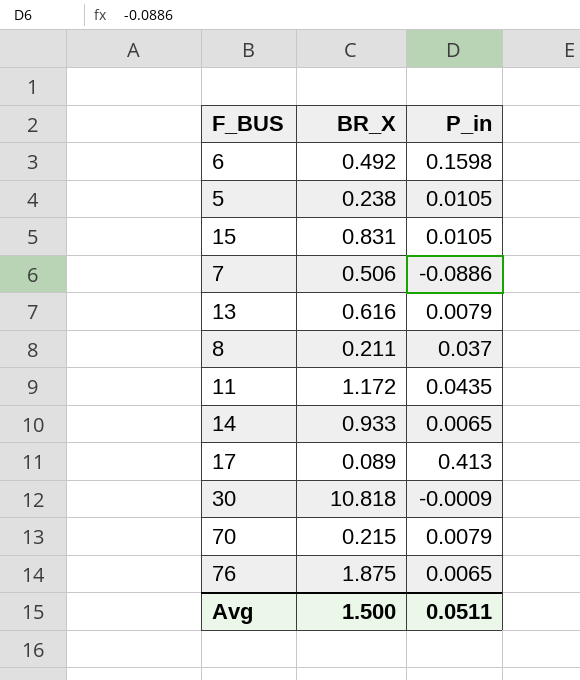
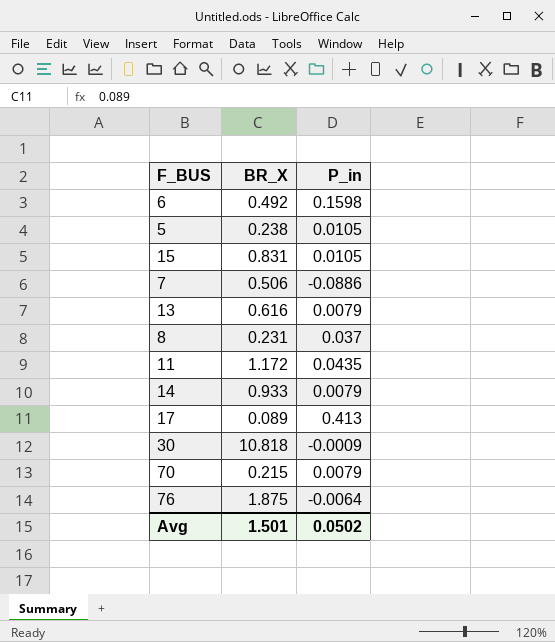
8 | BR_X: 0.211 -> 0.231
14 | P_in: 0.0065 -> 0.0079
76 | P_in: 0.0065 -> -0.0064
Avg | BR_X: 1.500 -> 1.501
Avg | P_in: 0.0511 -> 0.0502

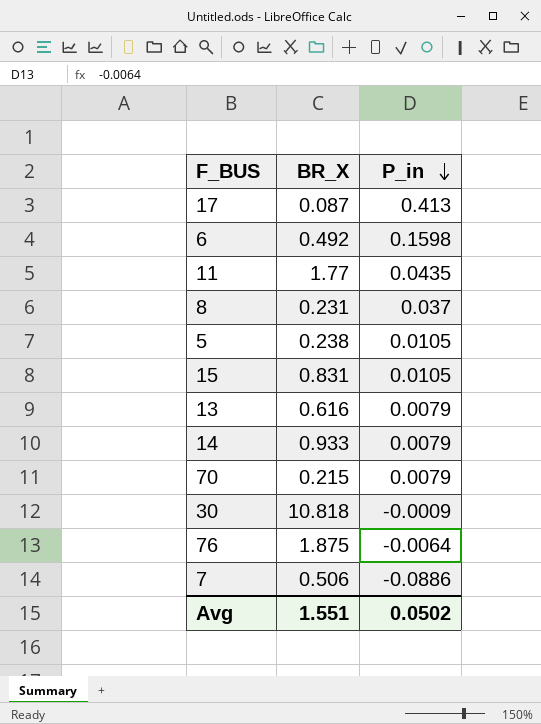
row order: none -> P_in descending
17 | BR_X: 0.089 -> 0.087
11 | BR_X: 1.172 -> 1.77
Avg | BR_X: 1.501 -> 1.551

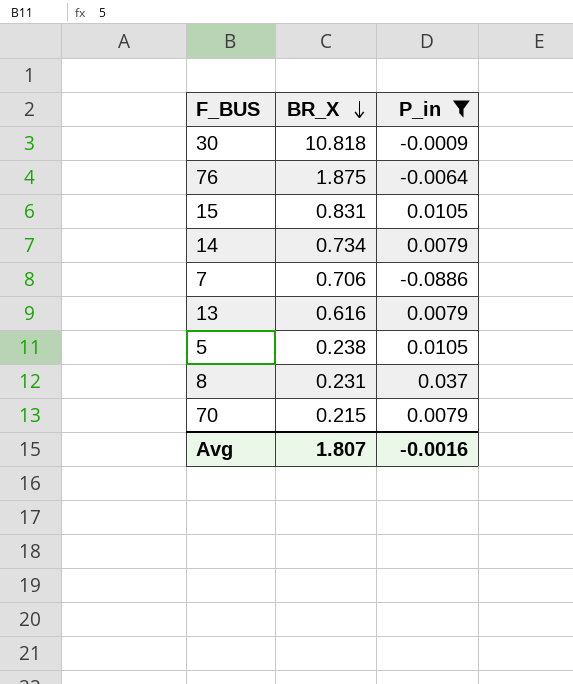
filter: none -> P_in <= 0.037
row order: P_in descending -> BR_X descending
14 | BR_X: 0.933 -> 0.734
7 | BR_X: 0.506 -> 0.706
Avg | BR_X: 1.551 -> 1.807
Avg | P_in: 0.0502 -> -0.0016

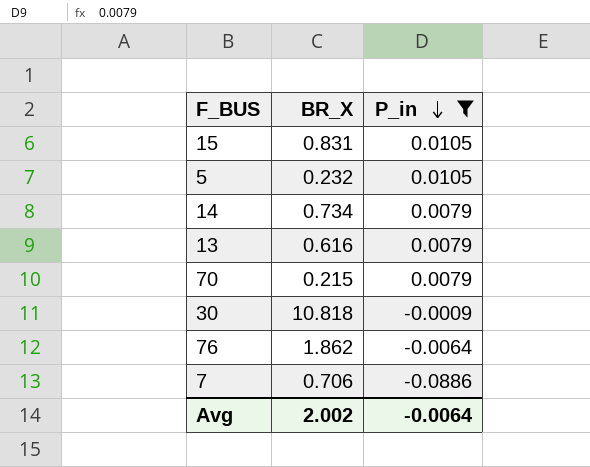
row order: BR_X descending -> P_in descending
row 8: 0.231 | 0.037 -> none
5 | BR_X: 0.238 -> 0.232
76 | BR_X: 1.875 -> 1.862
Avg | BR_X: 1.807 -> 2.002
Avg | P_in: -0.0016 -> -0.0064

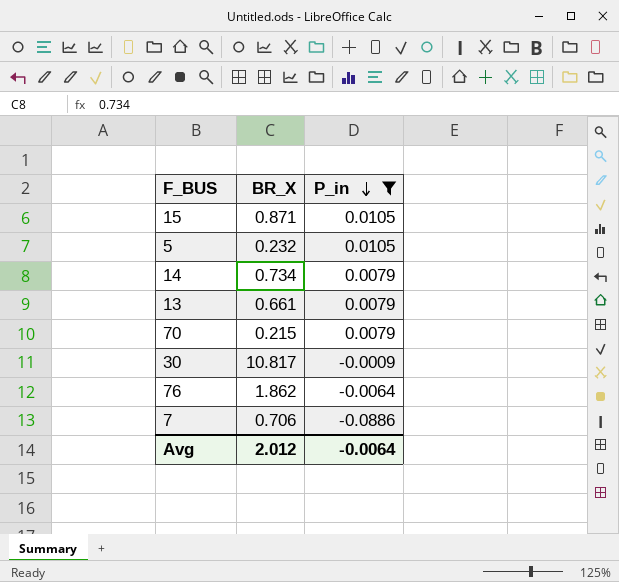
15 | BR_X: 0.831 -> 0.871
13 | BR_X: 0.616 -> 0.661
30 | BR_X: 10.818 -> 10.817
Avg | BR_X: 2.002 -> 2.012

